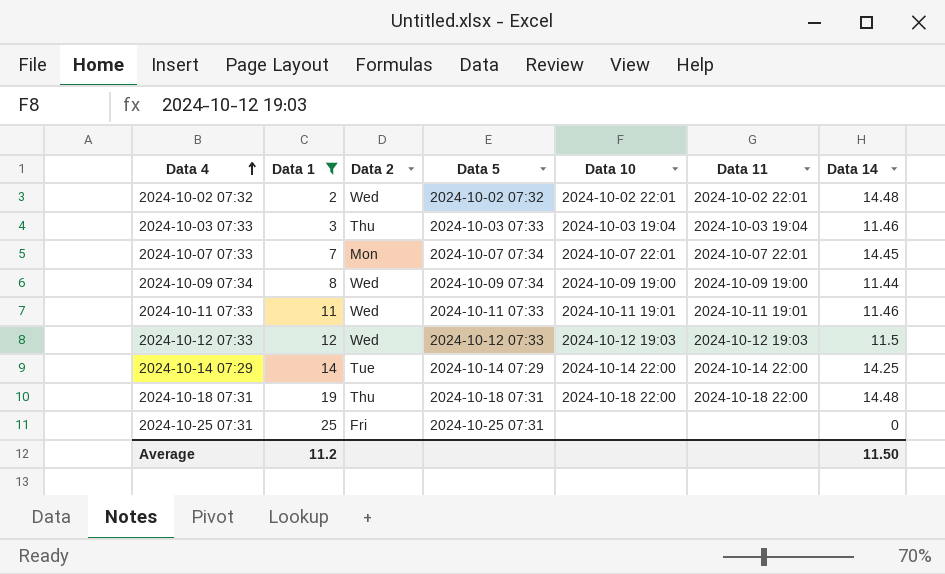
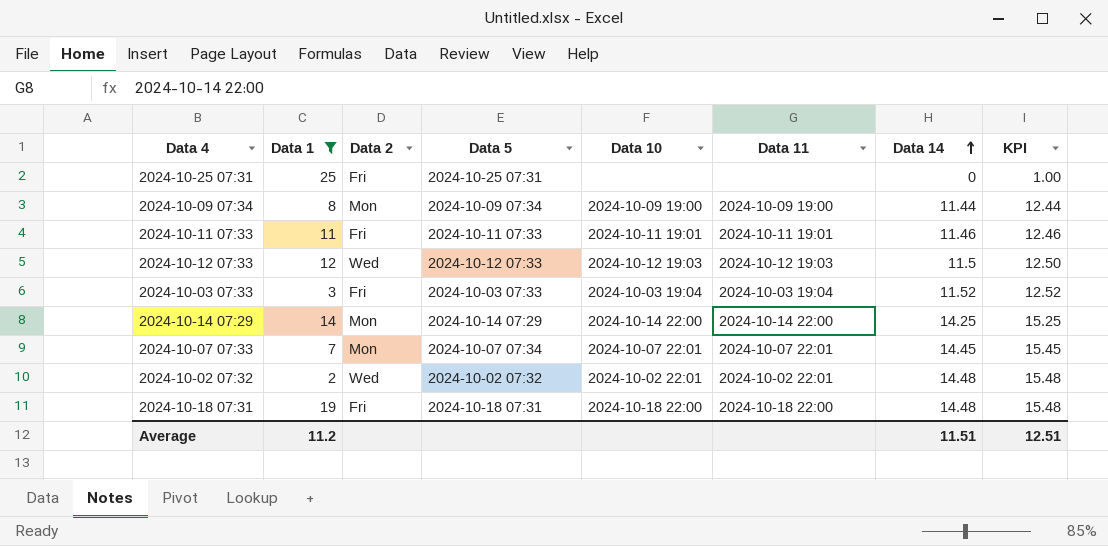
row order: Data 4 ascending -> Data 14 ascending
column KPI | formula: none -> [Data 14] + 1
2024-10-09 07:34 | Data 2: Wed -> Mon
2024-10-11 07:33 | Data 2: Wed -> Fri
2024-10-03 07:33 | Data 2: Thu -> Fri
2024-10-03 07:33 | Data 14: 11.46 -> 11.52
2024-10-14 07:29 | Data 2: Tue -> Mon
2024-10-18 07:31 | Data 2: Thu -> Fri
Average | Data 14: 11.50 -> 11.51

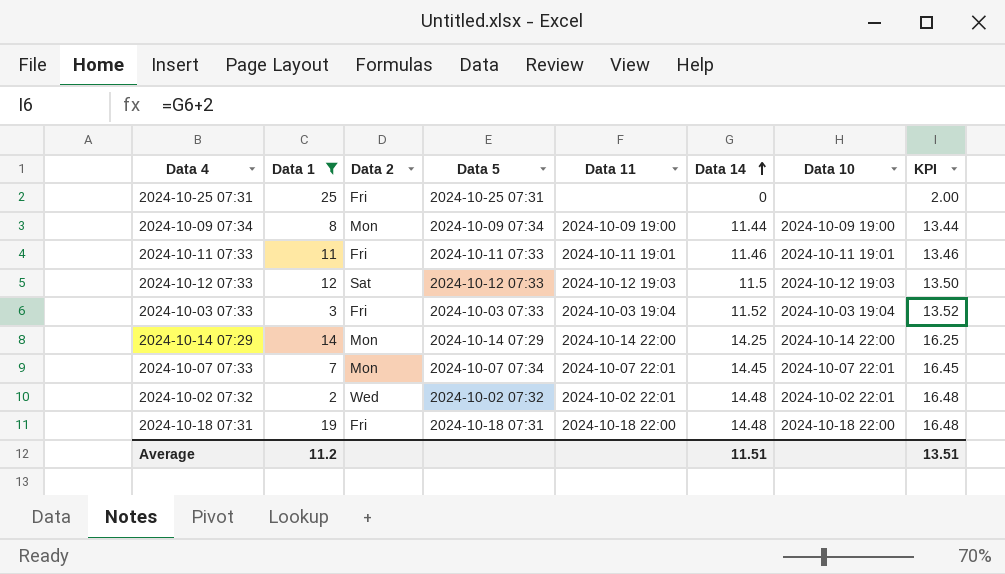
column Data 10 | position: 5 -> 7
column KPI | formula: [Data 14] + 1 -> [Data 14] + 2
2024-10-12 07:33 | Data 2: Wed -> Sat
Average | KPI: 12.51 -> 13.51

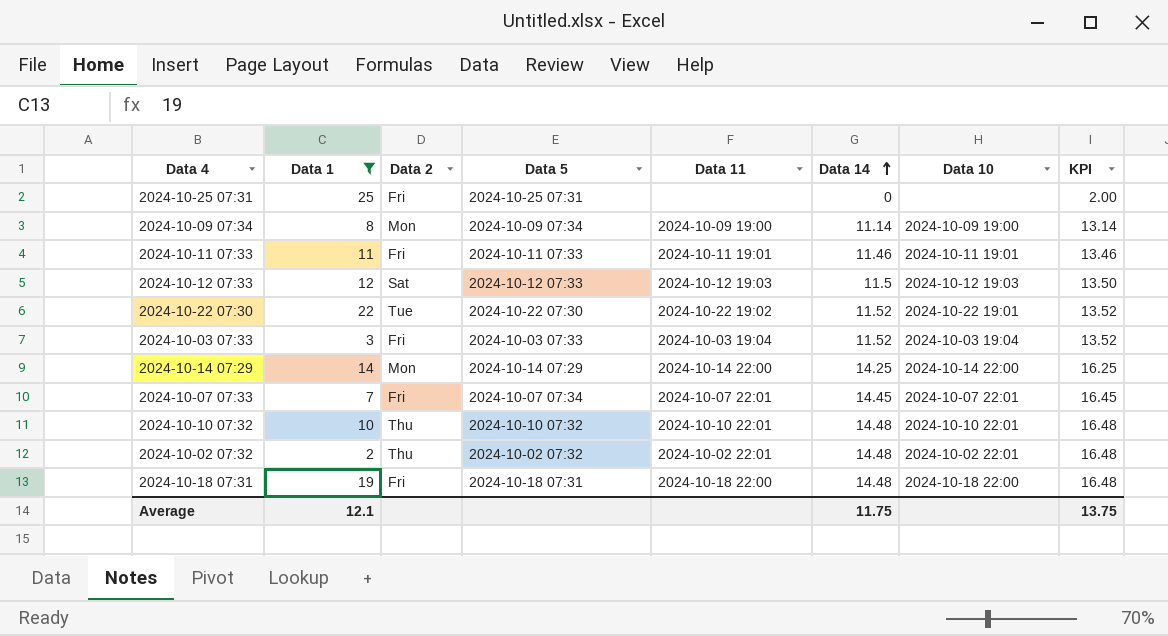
2024-10-09 07:34 | Data 14: 11.44 -> 11.14
2024-10-09 07:34 | KPI: 13.44 -> 13.14
row 2024-10-22 07:30: none -> 22 | Tue | 2024-10-22 07:30 | 2024-10-22 19:02 | 11.52 | 2024-10-22 19:01 | 13.52
2024-10-07 07:33 | Data 2: Mon -> Fri
row 2024-10-10 07:32: none -> 10 | Thu | 2024-10-10 07:32 | 2024-10-10 22:01 | 14.48 | 2024-10-10 22:01 | 16.48
2024-10-02 07:32 | Data 2: Wed -> Thu
Average | Data 1: 11.2 -> 12.1
Average | Data 14: 11.51 -> 11.75
Average | KPI: 13.51 -> 13.75

